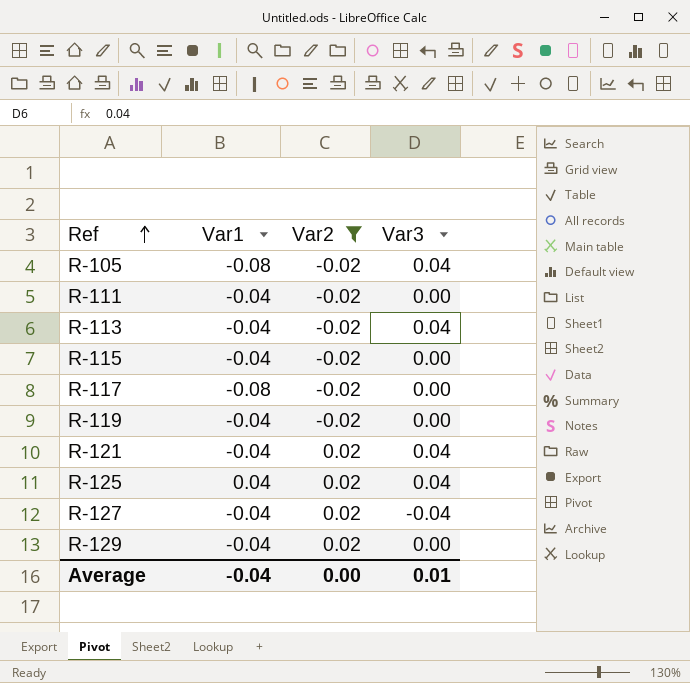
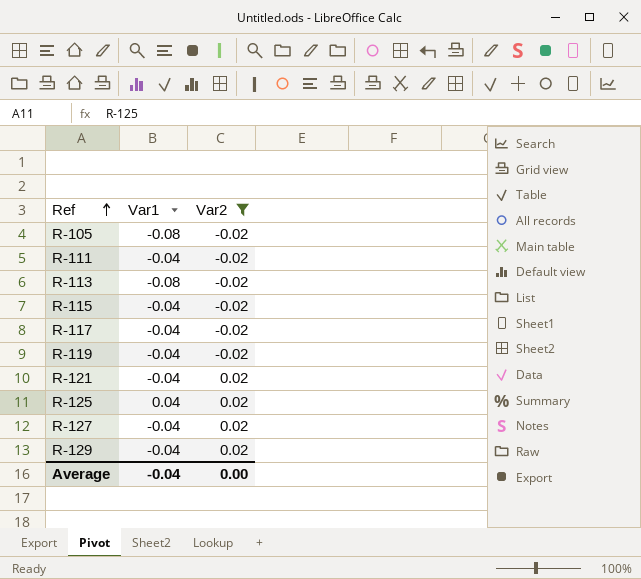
column Var3 | position: 4 -> none
R-113 | Var1: -0.04 -> -0.08
R-117 | Var1: -0.08 -> -0.04

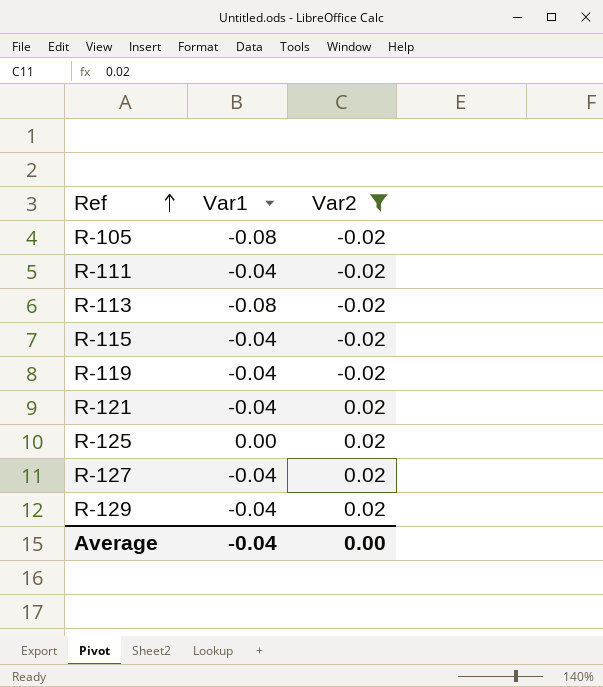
row R-117: -0.04 | -0.02 -> none
R-125 | Var1: 0.04 -> 0.00

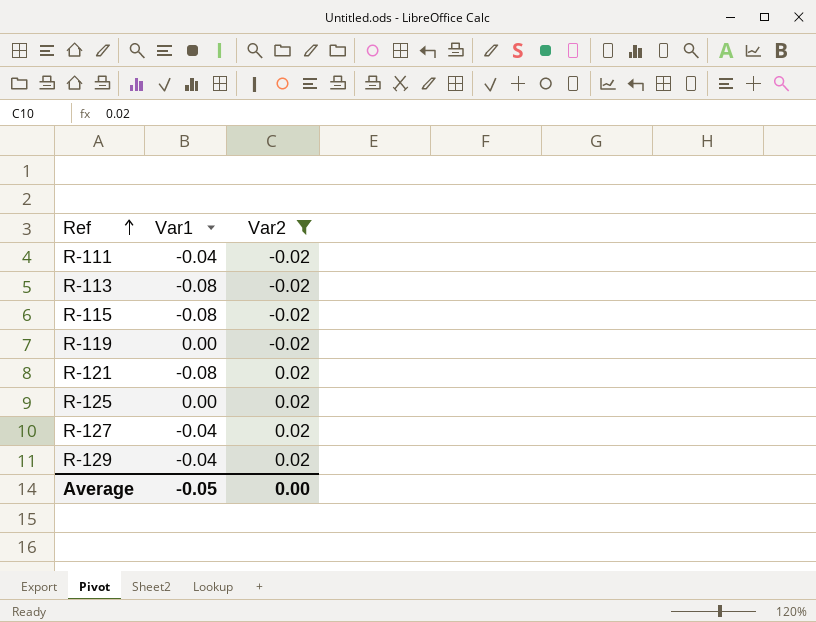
row R-105: -0.08 | -0.02 -> none
R-115 | Var1: -0.04 -> -0.08
R-119 | Var1: -0.04 -> 0.00
R-121 | Var1: -0.04 -> -0.08
Average | Var1: -0.04 -> -0.05

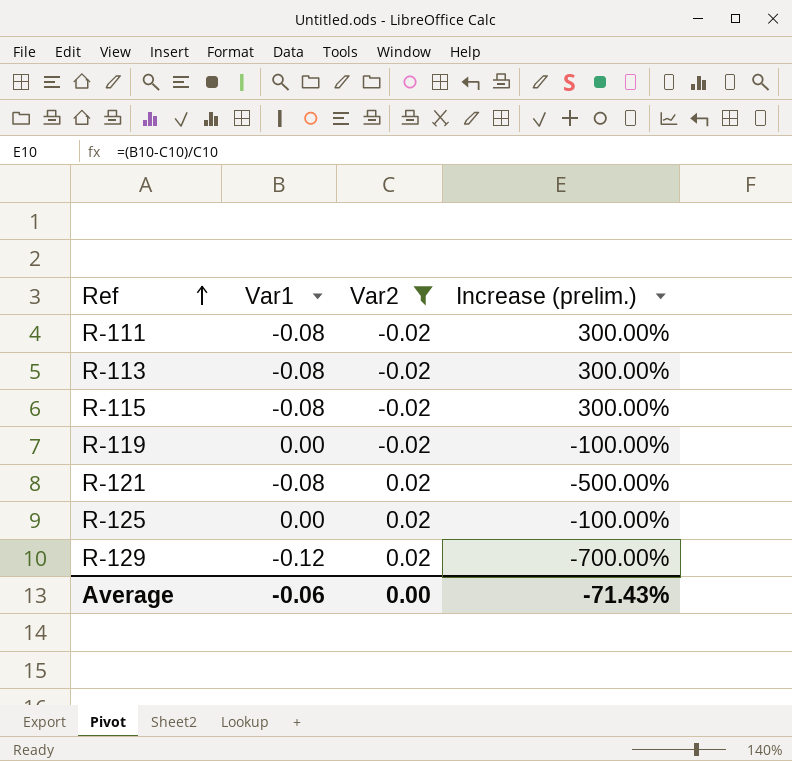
column Increase (prelim.) | formula: none -> ([Var1] - [Var2]) / [Var2]
row R-127: -0.04 | 0.02 -> none
R-111 | Var1: -0.04 -> -0.08
R-129 | Var1: -0.04 -> -0.12
Average | Var1: -0.05 -> -0.06

